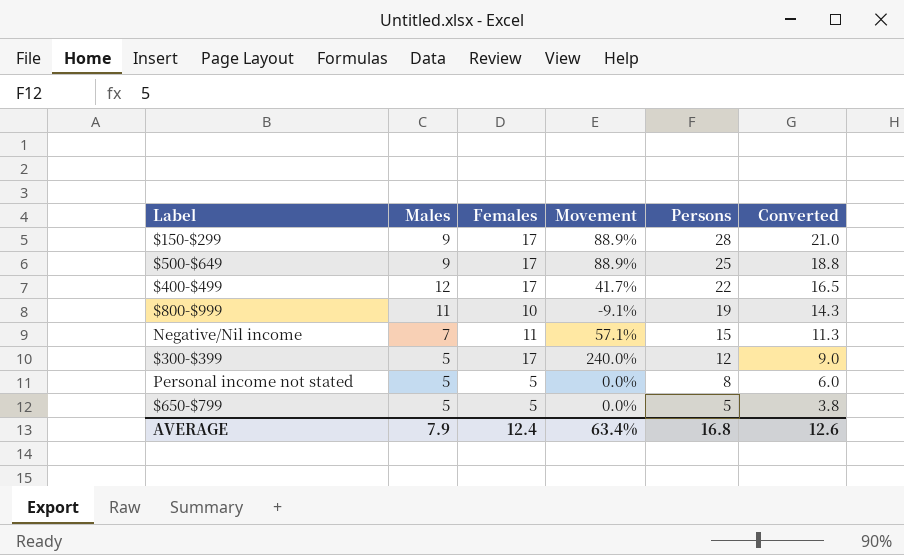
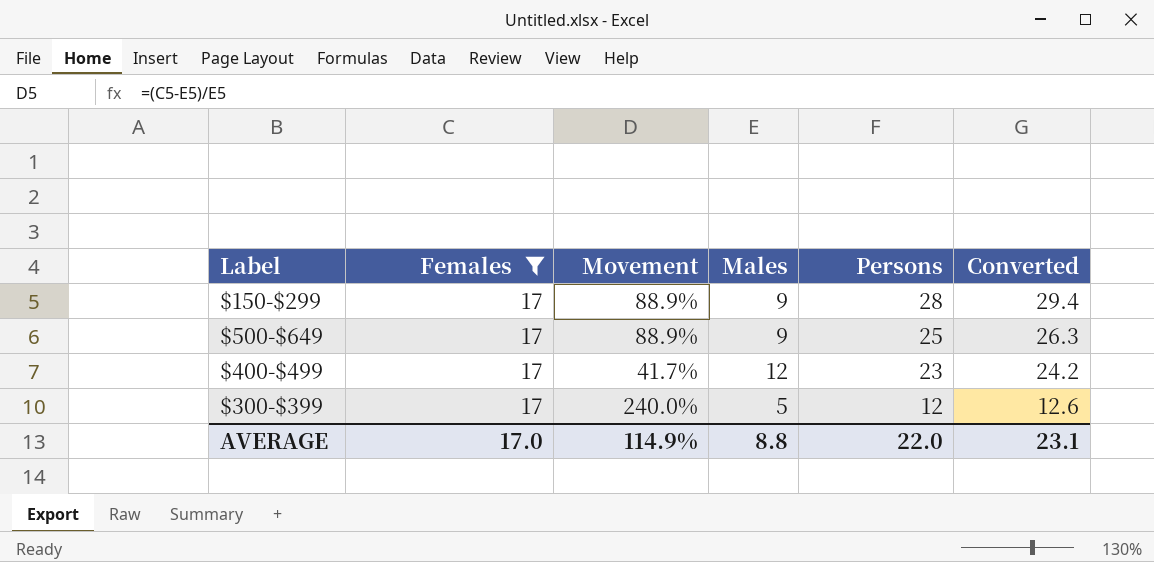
filter: none -> Females = 17
column Males | position: 2 -> 4
column Converted | formula: [Persons] * 0.75 -> [Persons] * 1.05
$400-$499 | Persons: 22 -> 23
AVERAGE | Females: 12.4 -> 17.0
AVERAGE | Movement: 63.4% -> 114.9%
AVERAGE | Males: 7.9 -> 8.8
AVERAGE | Persons: 16.8 -> 22.0
AVERAGE | Converted: 12.6 -> 23.1

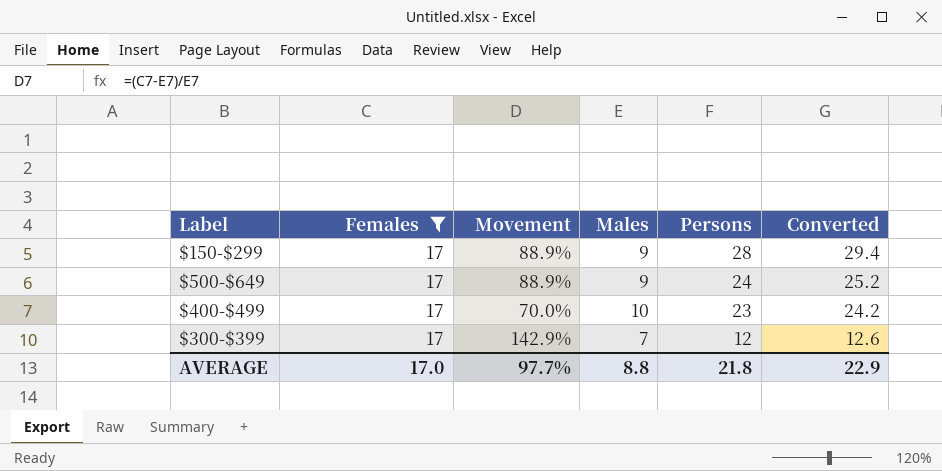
$500-$649 | Persons: 25 -> 24
$500-$649 | Converted: 26.3 -> 25.2
$400-$499 | Movement: 41.7% -> 70.0%
$400-$499 | Males: 12 -> 10
$300-$399 | Movement: 240.0% -> 142.9%
$300-$399 | Males: 5 -> 7
AVERAGE | Movement: 114.9% -> 97.7%
AVERAGE | Persons: 22.0 -> 21.8
AVERAGE | Converted: 23.1 -> 22.9

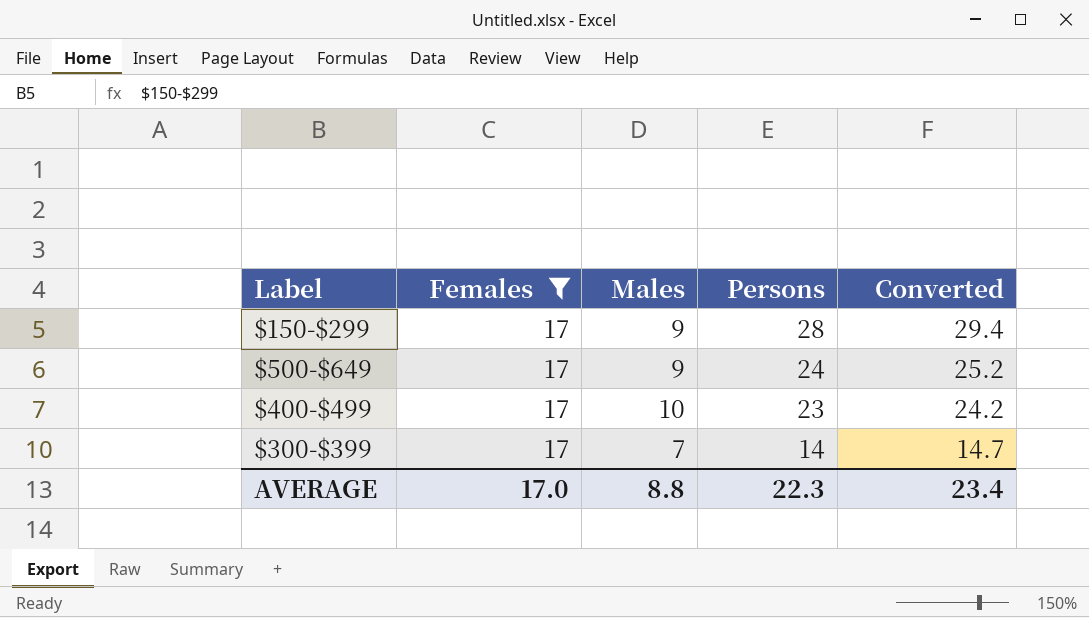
column Movement | formula: ([Females] - [Males]) / [Males] -> none
$300-$399 | Persons: 12 -> 14
$300-$399 | Converted: 12.6 -> 14.7
AVERAGE | Persons: 21.8 -> 22.3
AVERAGE | Converted: 22.9 -> 23.4

